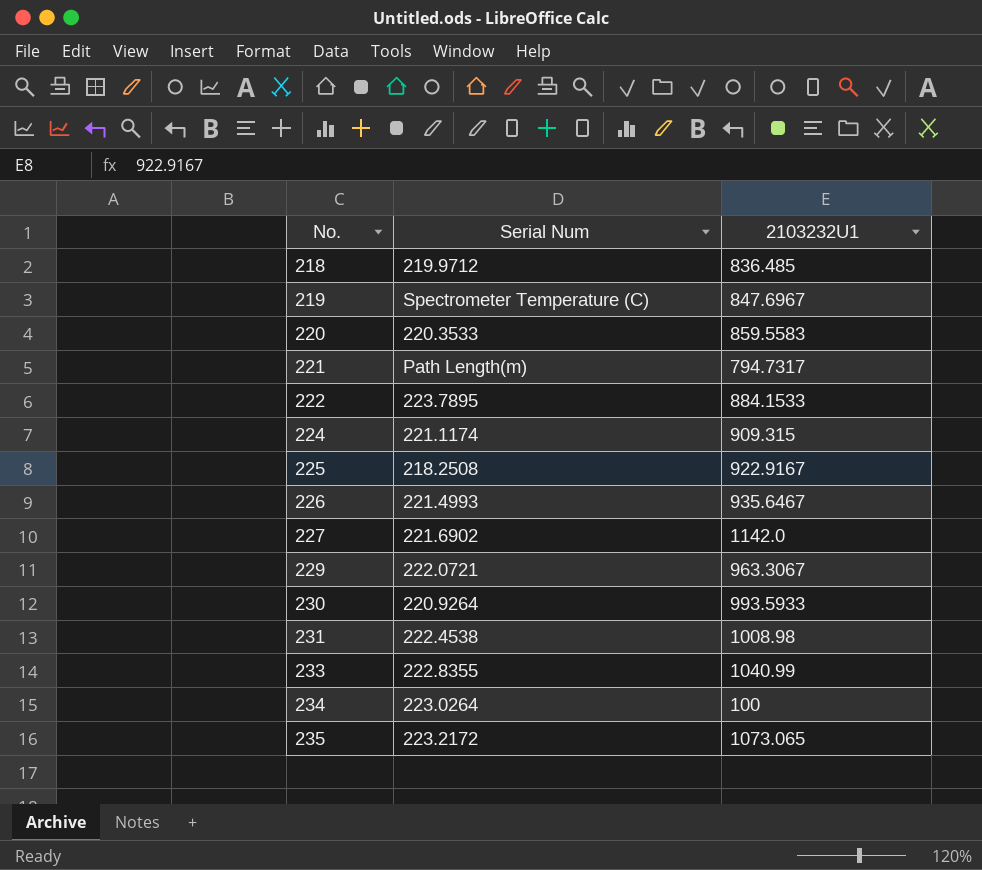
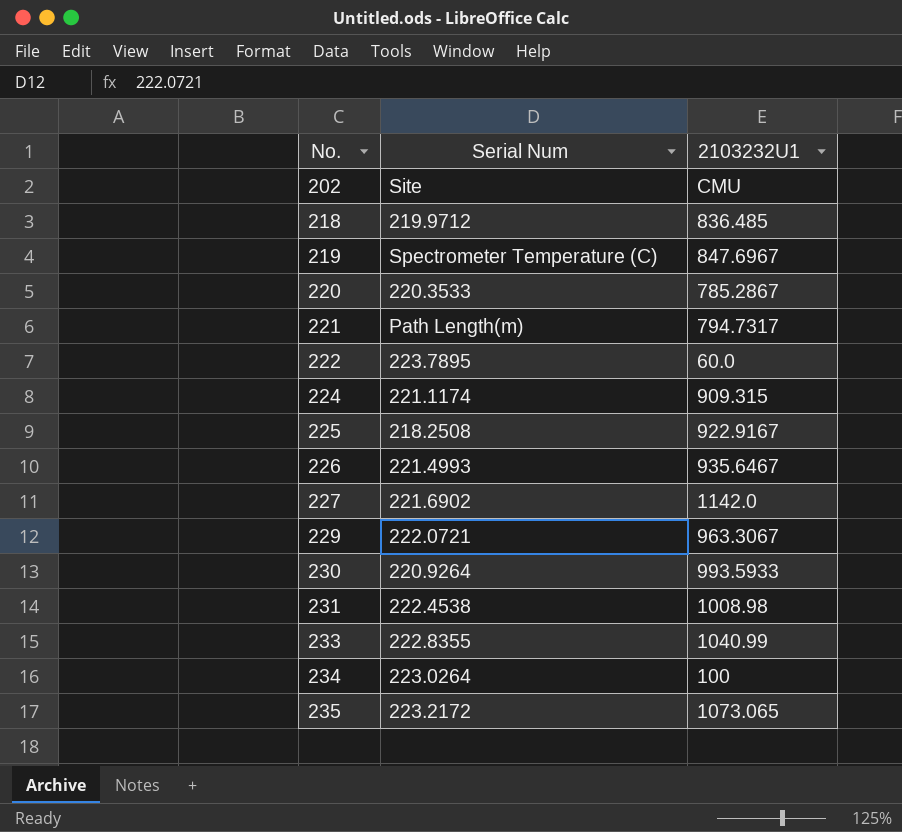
row 202: none -> Site | CMU
220 | 2103232U1: 859.5583 -> 785.2867
222 | 2103232U1: 884.1533 -> 60.0

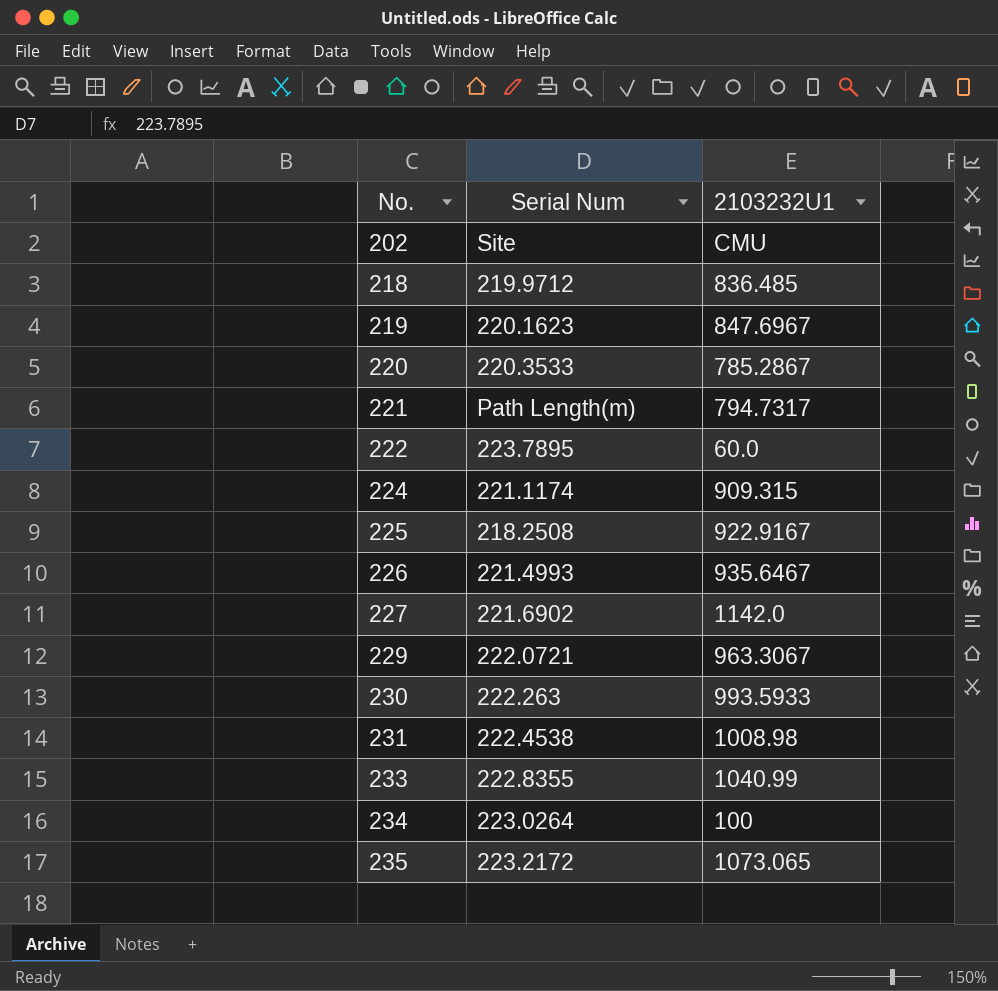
219 | Serial Num: Spectrometer Temperature (C) -> 220.1623
230 | Serial Num: 220.9264 -> 222.263

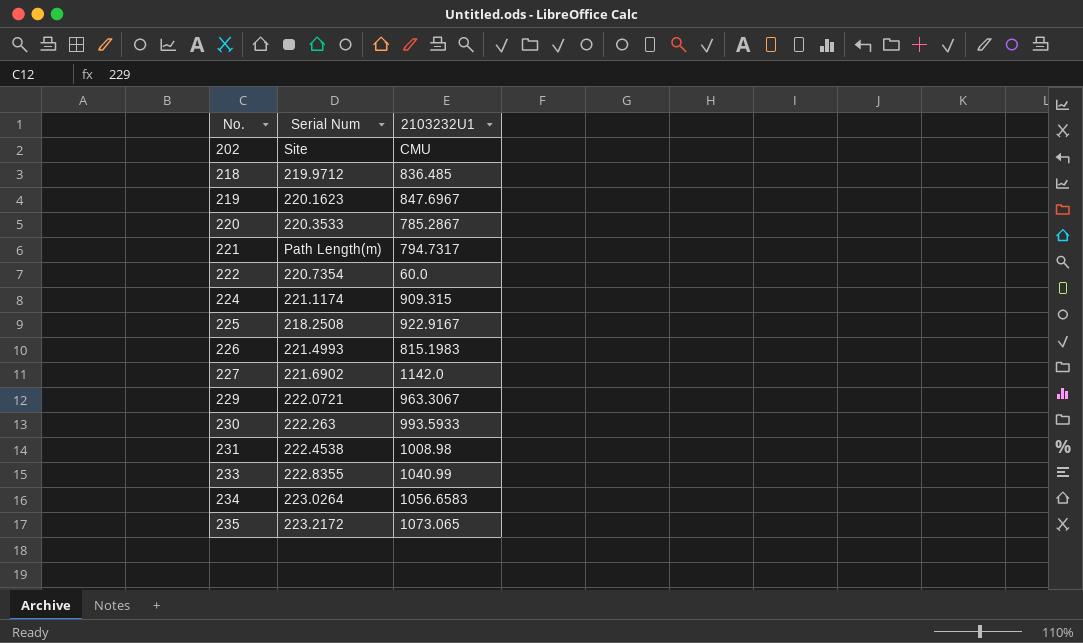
222 | Serial Num: 223.7895 -> 220.7354
226 | 2103232U1: 935.6467 -> 815.1983
234 | 2103232U1: 100 -> 1056.6583

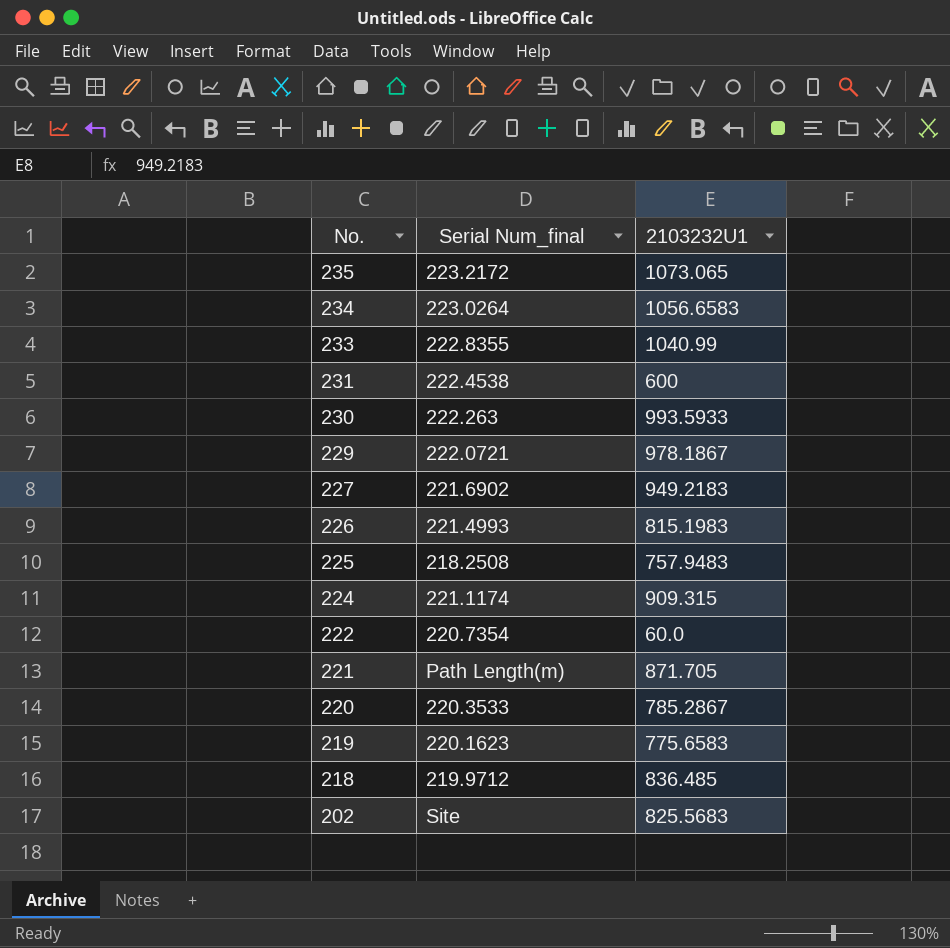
row order: No. ascending -> No. descending
column name: Serial Num -> Serial Num_final
231 | 2103232U1: 1008.98 -> 600
229 | 2103232U1: 963.3067 -> 978.1867
227 | 2103232U1: 1142.0 -> 949.2183
225 | 2103232U1: 922.9167 -> 757.9483
221 | 2103232U1: 794.7317 -> 871.705
219 | 2103232U1: 847.6967 -> 775.6583
202 | 2103232U1: CMU -> 825.5683

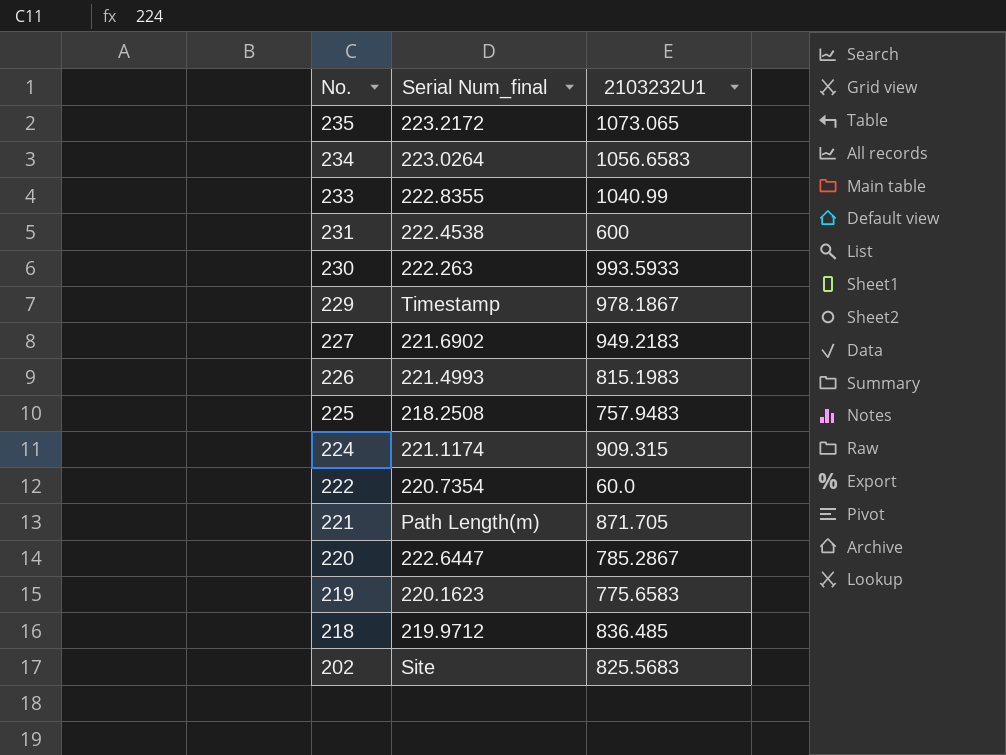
229 | Serial Num_final: 222.0721 -> Timestamp
220 | Serial Num_final: 220.3533 -> 222.6447

